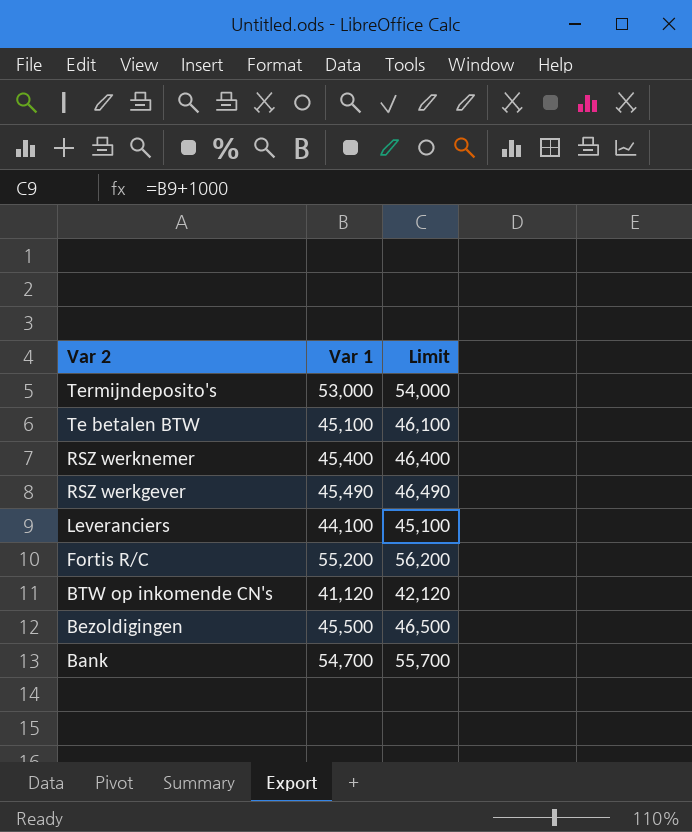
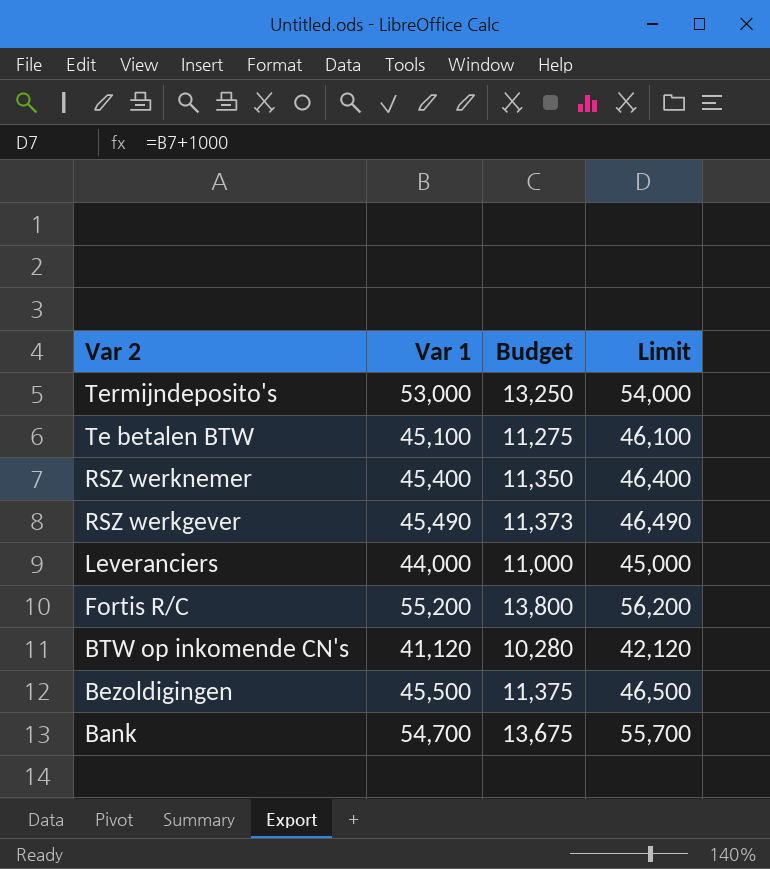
column Budget | formula: none -> [Var 1] * 0.25
Leveranciers | Var 1: 44,100 -> 44,000
Leveranciers | Limit: 45,100 -> 45,000

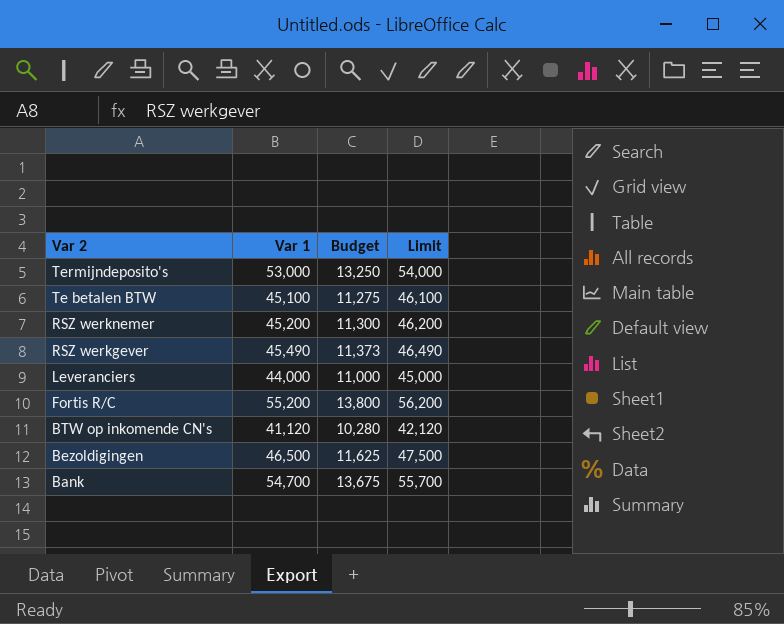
RSZ werknemer | Var 1: 45,400 -> 45,200
RSZ werknemer | Budget: 11,350 -> 11,300
RSZ werknemer | Limit: 46,400 -> 46,200
Bezoldigingen | Var 1: 45,500 -> 46,500
Bezoldigingen | Budget: 11,375 -> 11,625
Bezoldigingen | Limit: 46,500 -> 47,500

